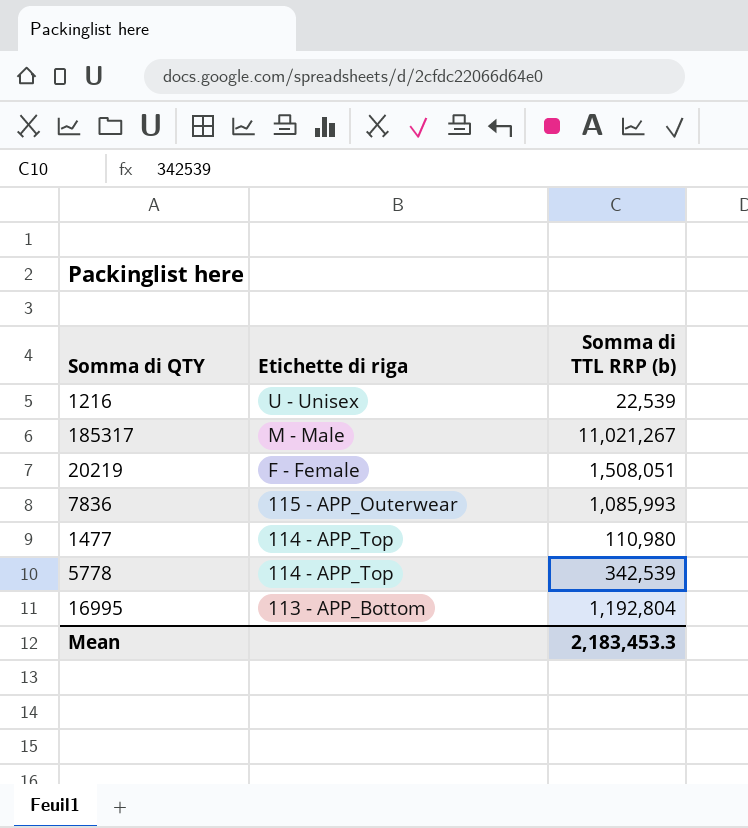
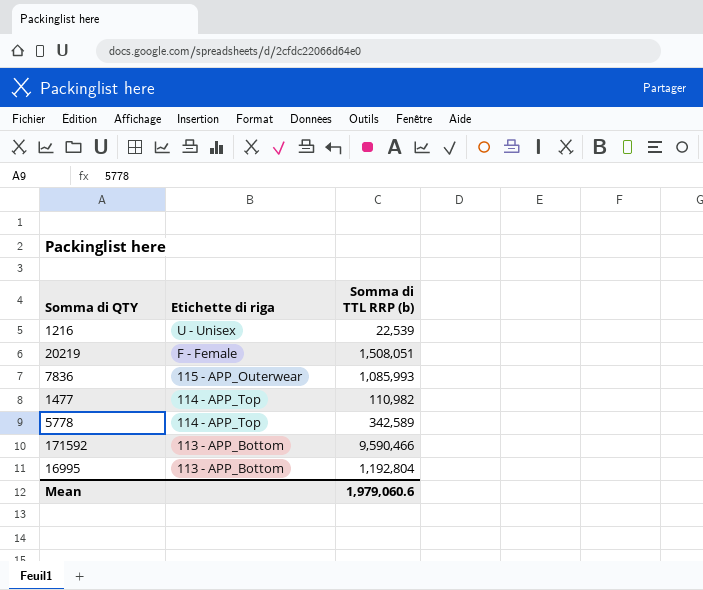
row 185317: M - Male | 11,021,267 -> none
1477 | Somma di TTL RRP (b): 110,980 -> 110,982
5778 | Somma di TTL RRP (b): 342,539 -> 342,589
row 171592: none -> 113 - APP_Bottom | 9,590,466
Mean | Somma di TTL RRP (b): 2,183,453.3 -> 1,979,060.6

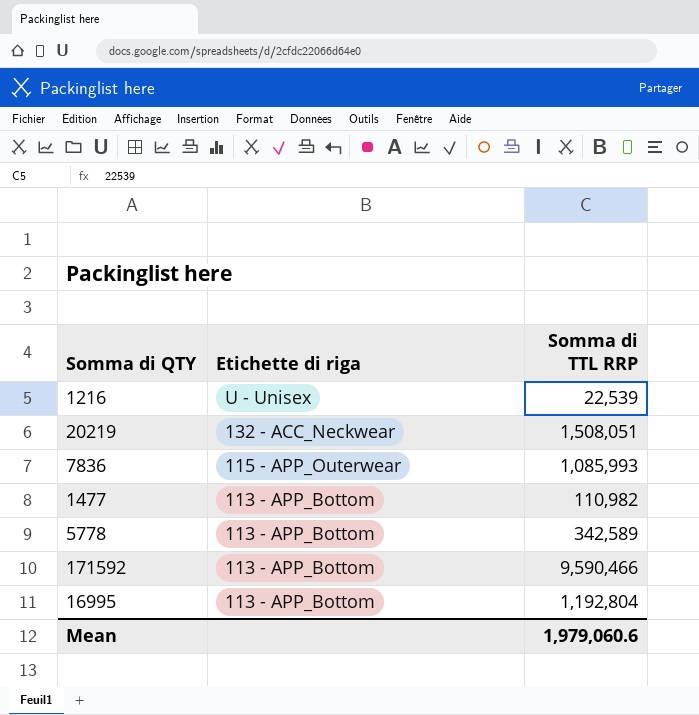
column name: Somma di TTL RRP (b) -> Somma di TTL RRP
20219 | Etichette di riga: F - Female -> 132 - ACC_Neckwear
1477 | Etichette di riga: 114 - APP_Top -> 113 - APP_Bottom
5778 | Etichette di riga: 114 - APP_Top -> 113 - APP_Bottom

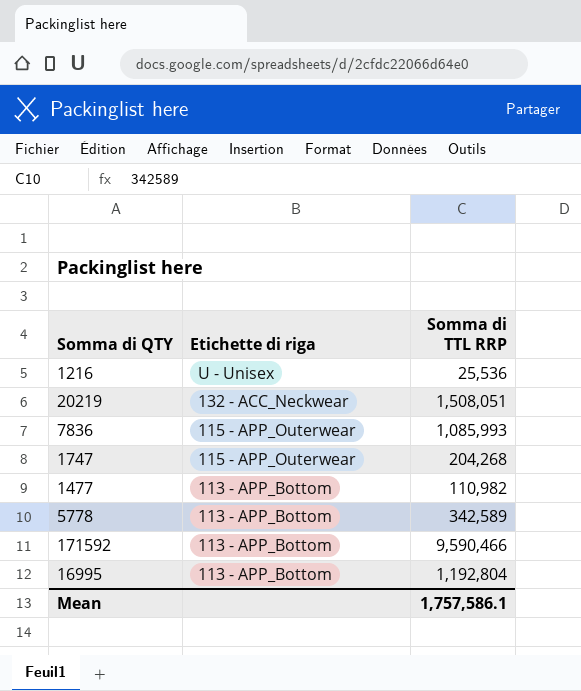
1216 | Somma di TTL RRP: 22,539 -> 25,536
row 1747: none -> 115 - APP_Outerwear | 204,268
Mean | Somma di TTL RRP: 1,979,060.6 -> 1,757,586.1

